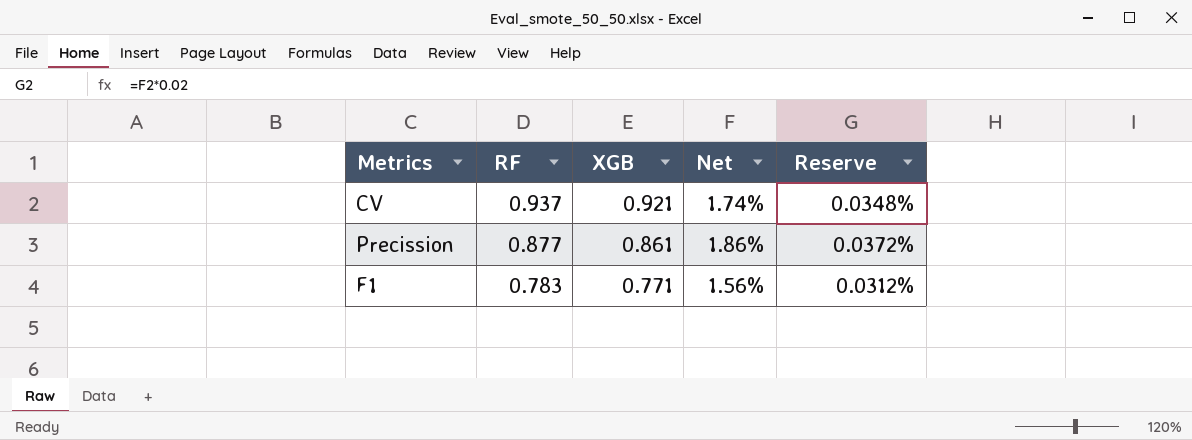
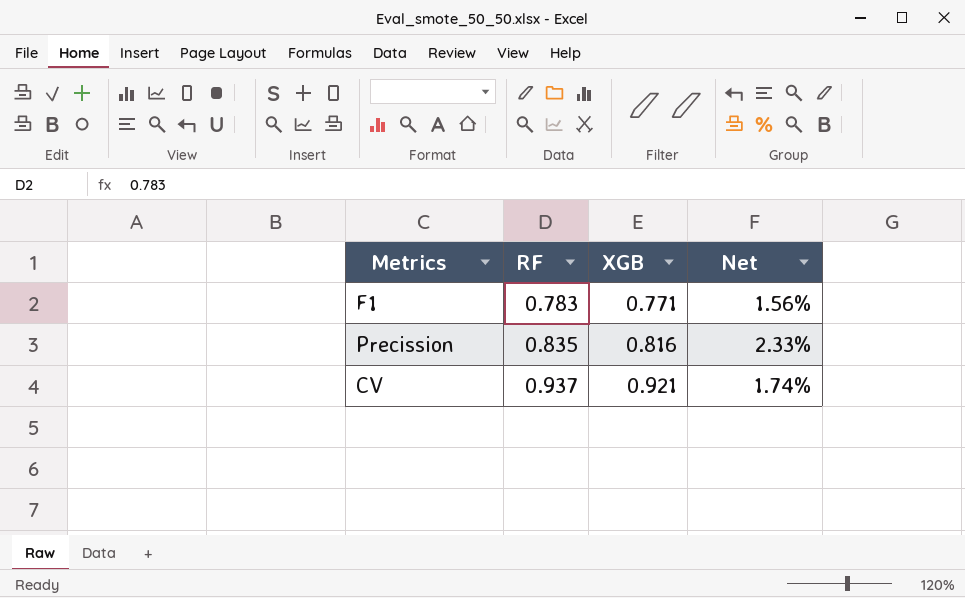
row order: RF descending -> RF ascending
column Reserve | formula: [Net] * 0.02 -> none
Precission | RF: 0.877 -> 0.835
Precission | XGB: 0.861 -> 0.816
Precission | Net: 1.86% -> 2.33%

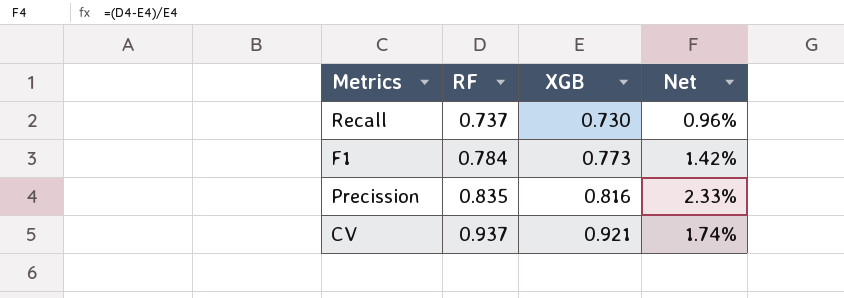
row Recall: none -> 0.737 | 0.730 | 0.96%
F1 | RF: 0.783 -> 0.784
F1 | XGB: 0.771 -> 0.773
F1 | Net: 1.56% -> 1.42%

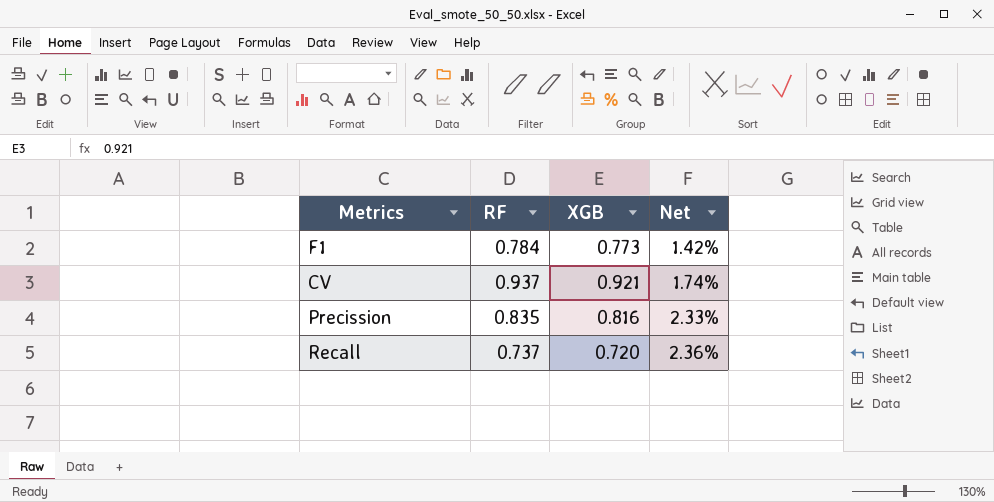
row order: RF ascending -> Net ascending
Recall | XGB: 0.730 -> 0.720
Recall | Net: 0.96% -> 2.36%

